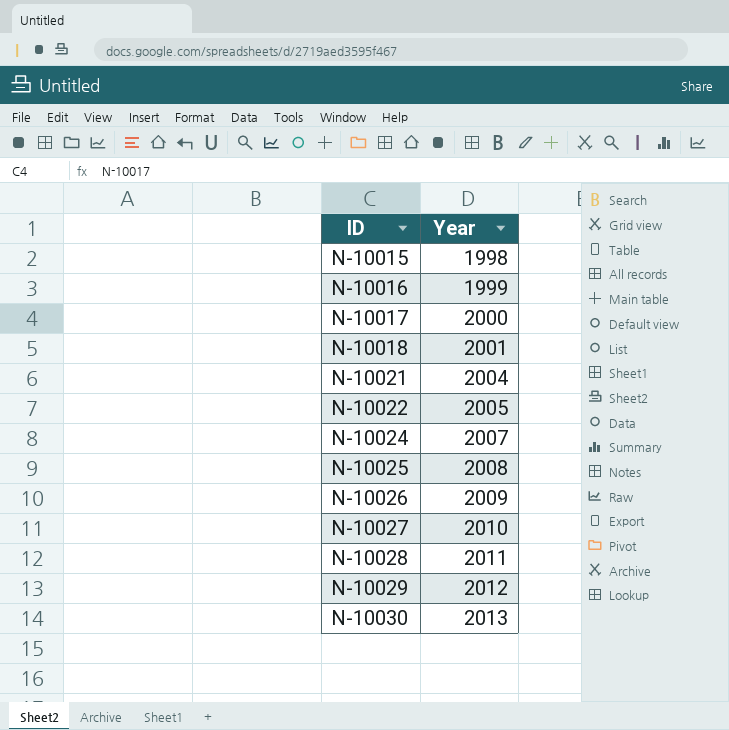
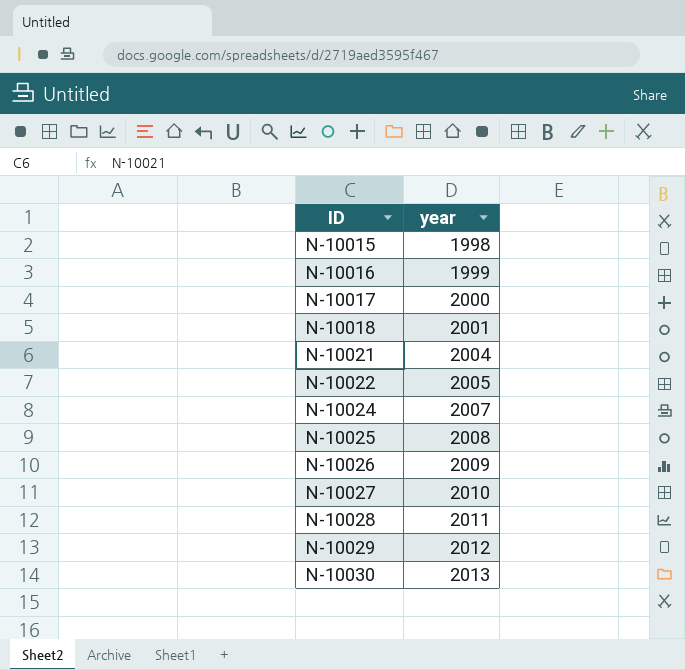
column name: Year -> year

